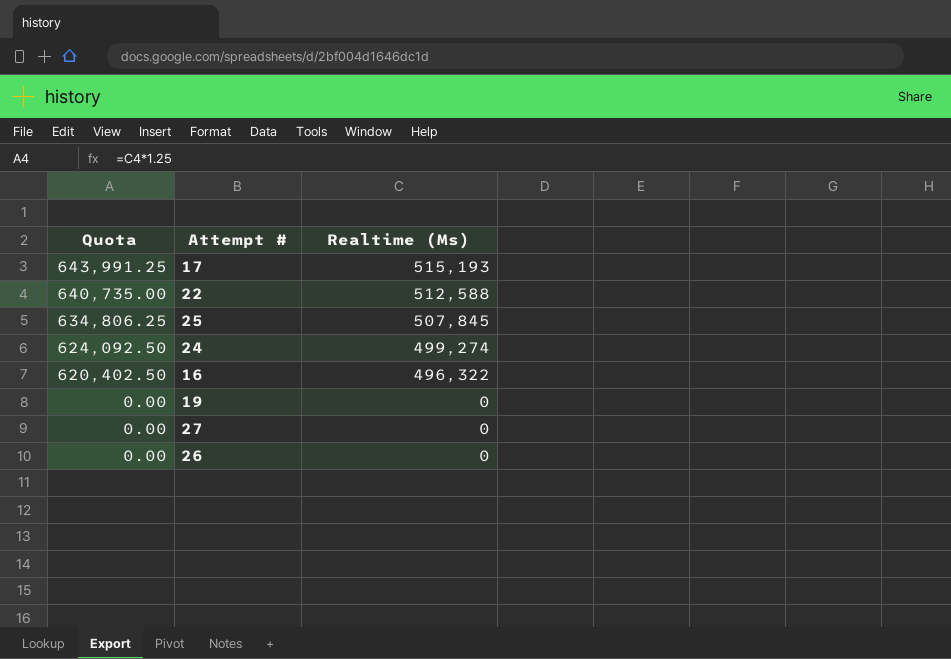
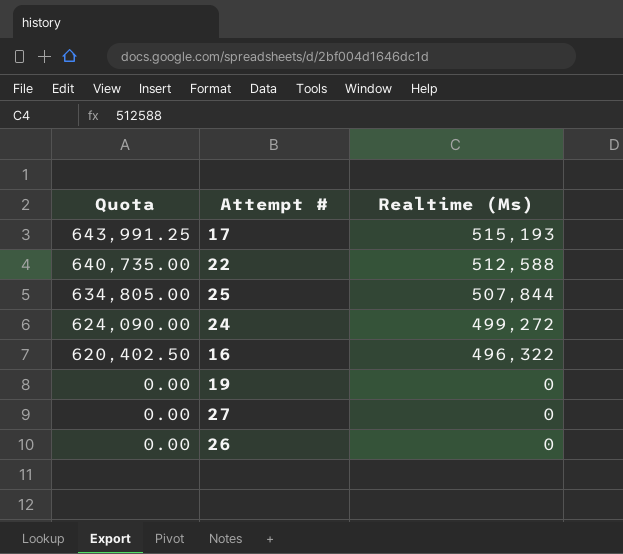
25 | Quota: 634,806.25 -> 634,805.00
25 | Realtime (Ms): 507,845 -> 507,844
24 | Quota: 624,092.50 -> 624,090.00
24 | Realtime (Ms): 499,274 -> 499,272

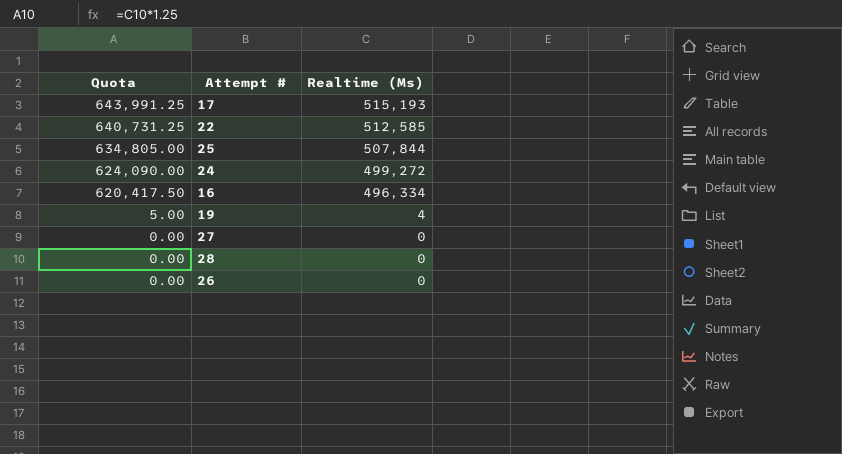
22 | Quota: 640,735.00 -> 640,731.25
22 | Realtime (Ms): 512,588 -> 512,585
16 | Quota: 620,402.50 -> 620,417.50
16 | Realtime (Ms): 496,322 -> 496,334
19 | Quota: 0.00 -> 5.00
19 | Realtime (Ms): 0 -> 4
row 28: none -> 0.00 | 0

